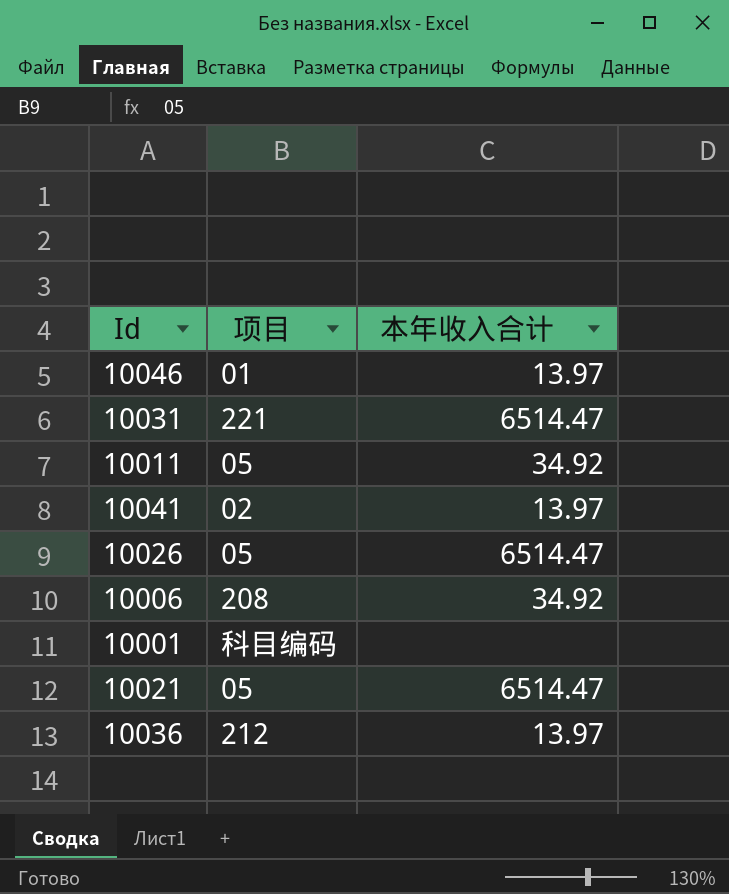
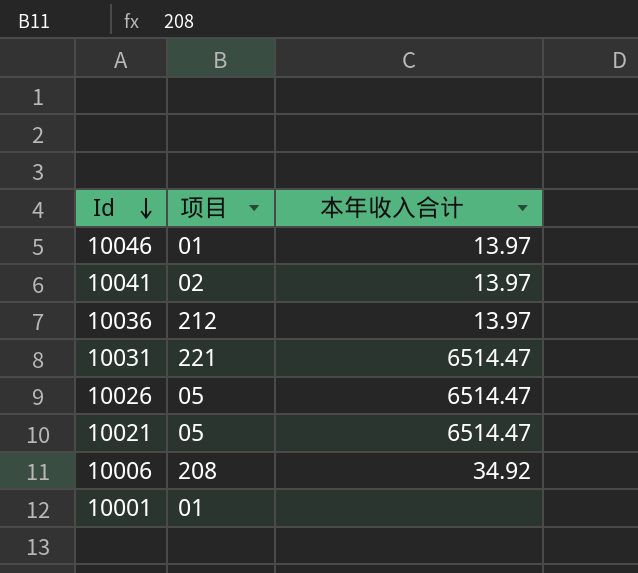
row order: none -> Id descending
row 10011: 05 | 34.92 -> none
10001 | 项目: 科目编码 -> 01

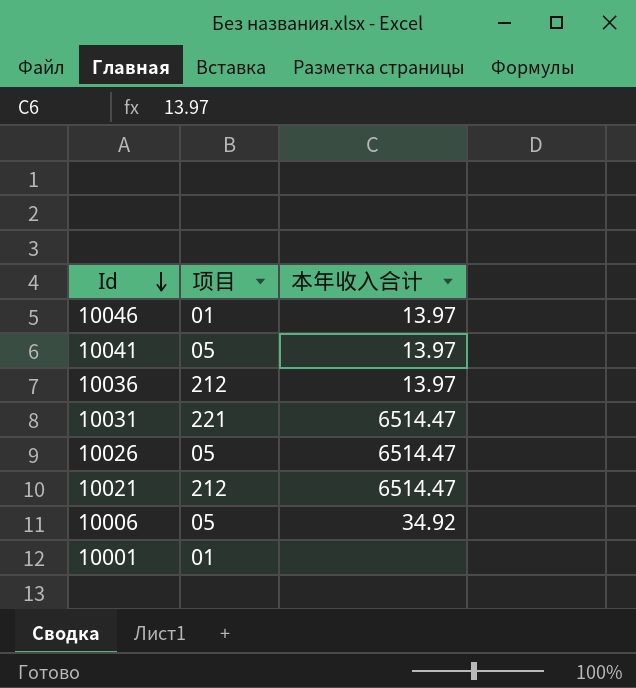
10041 | 项目: 02 -> 05
10021 | 项目: 05 -> 212
10006 | 项目: 208 -> 05

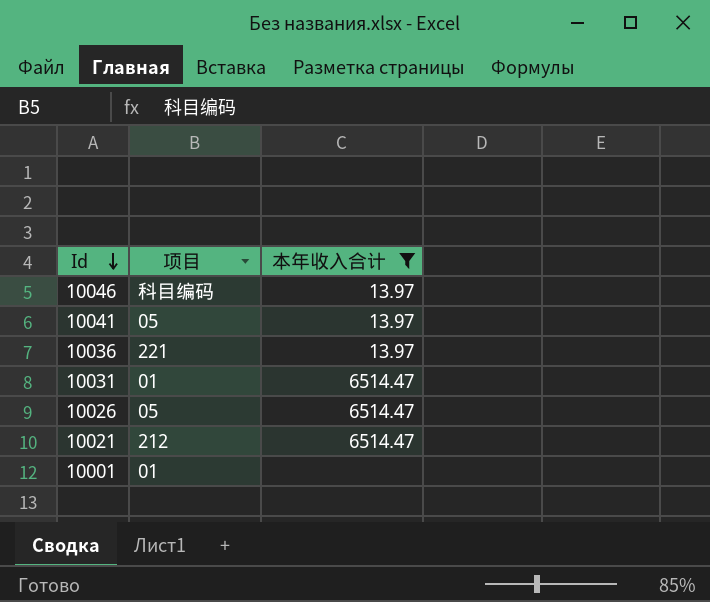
filter: none -> 本年收入合计 != 34.92
10046 | 项目: 01 -> 科目编码
10036 | 项目: 212 -> 221
10031 | 项目: 221 -> 01

